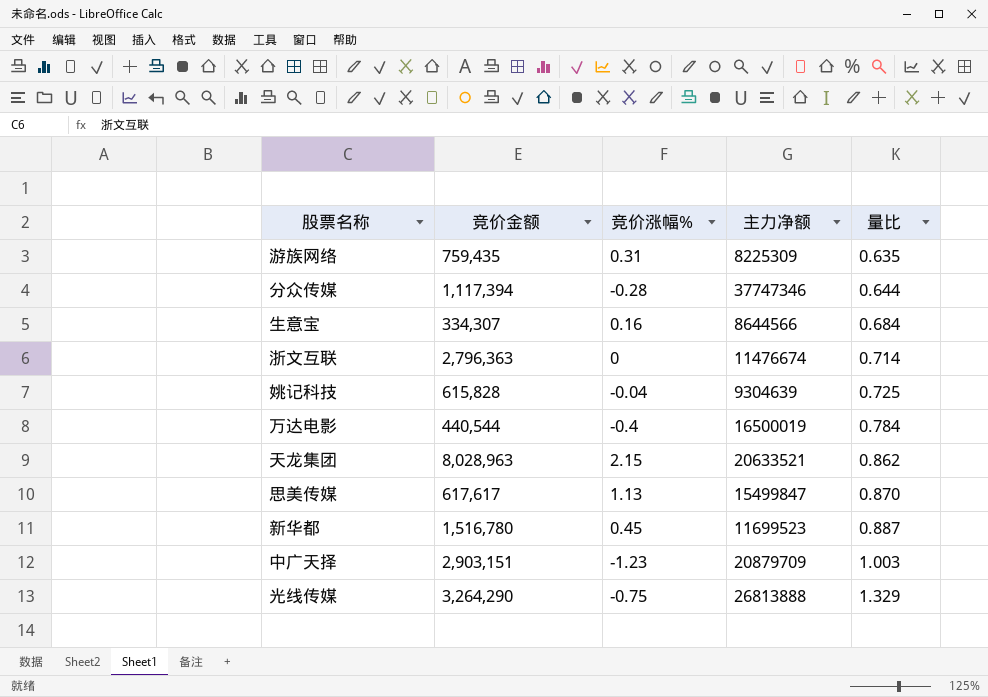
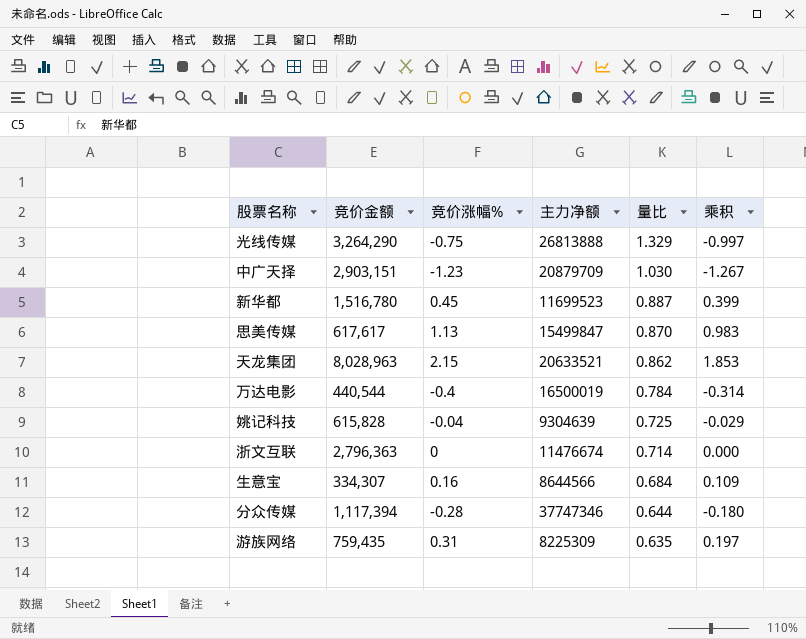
row order: 量比 ascending -> 量比 descending
column 乘积 | formula: none -> [竞价涨幅%] * [量比]
中广天择 | 量比: 1.003 -> 1.030

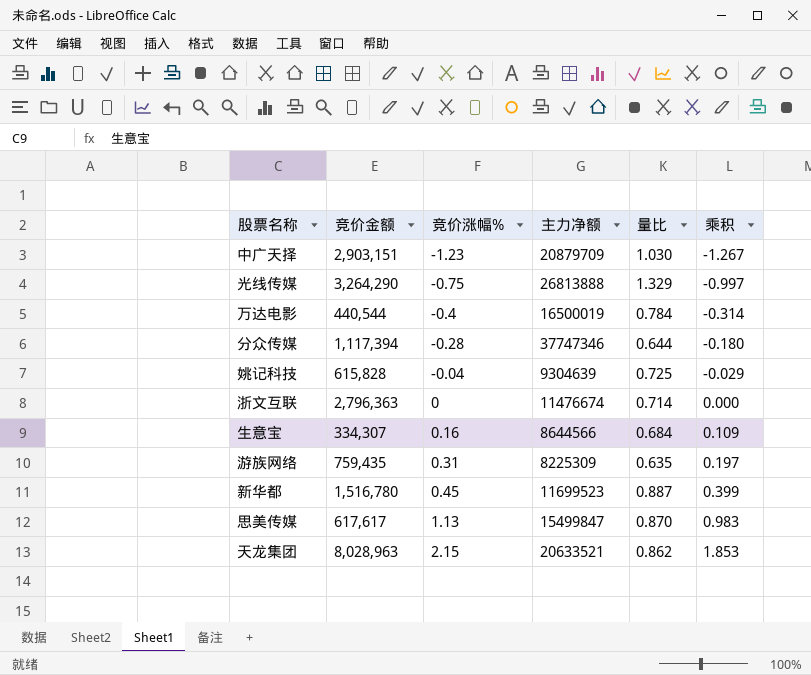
row order: 量比 descending -> 竞价涨幅% ascending

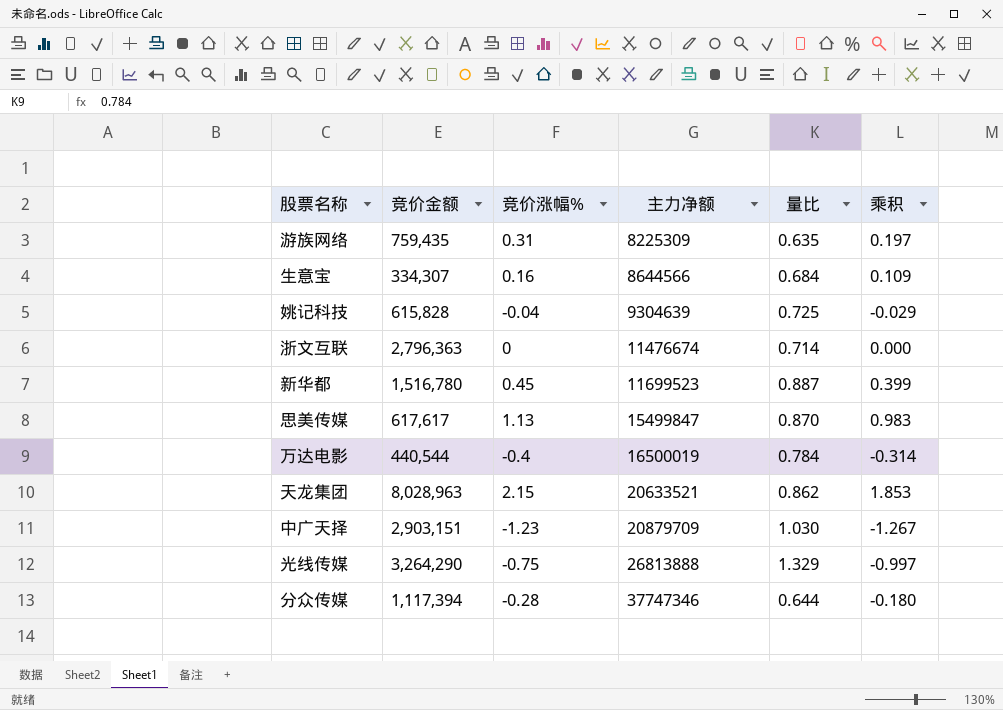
row order: 竞价涨幅% ascending -> 主力净额 ascending

